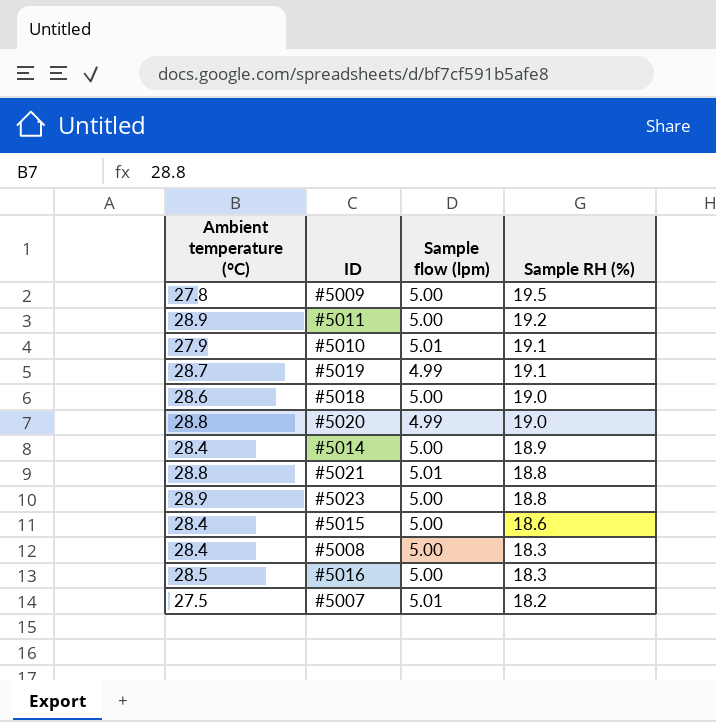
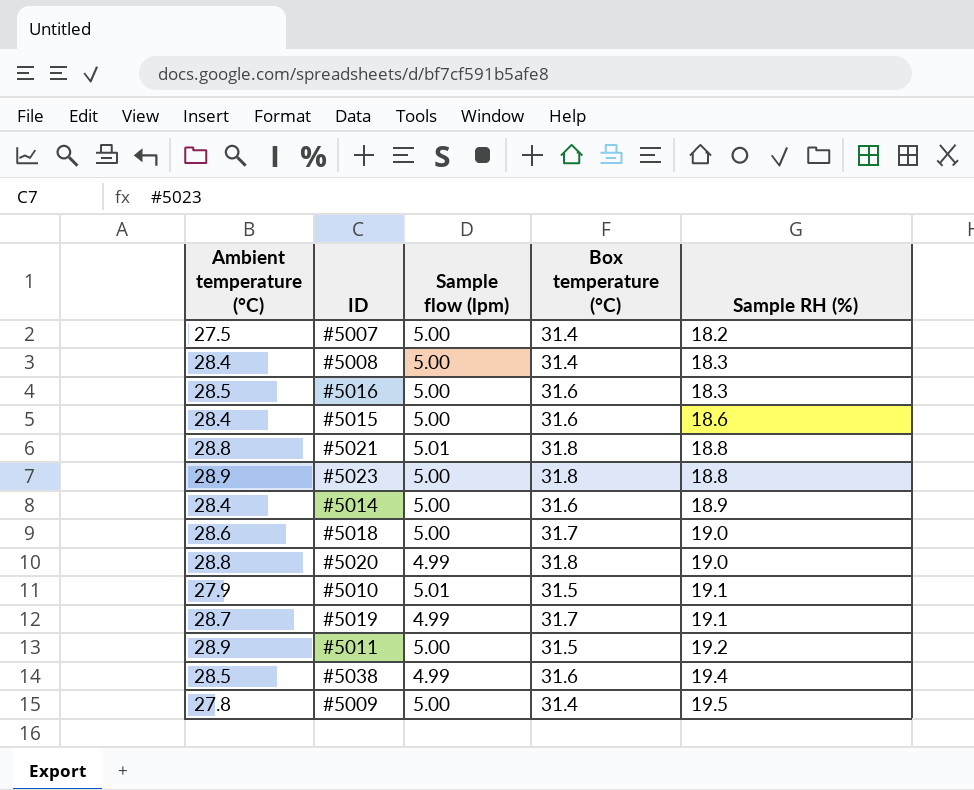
row order: Sample RH (%) descending -> Sample RH (%) ascending
column Box temperature (°C) | position: none -> 4
#5007 | Sample flow (lpm): 5.01 -> 5.00
row #5038: none -> 28.5 | 4.99 | 31.6 | 19.4

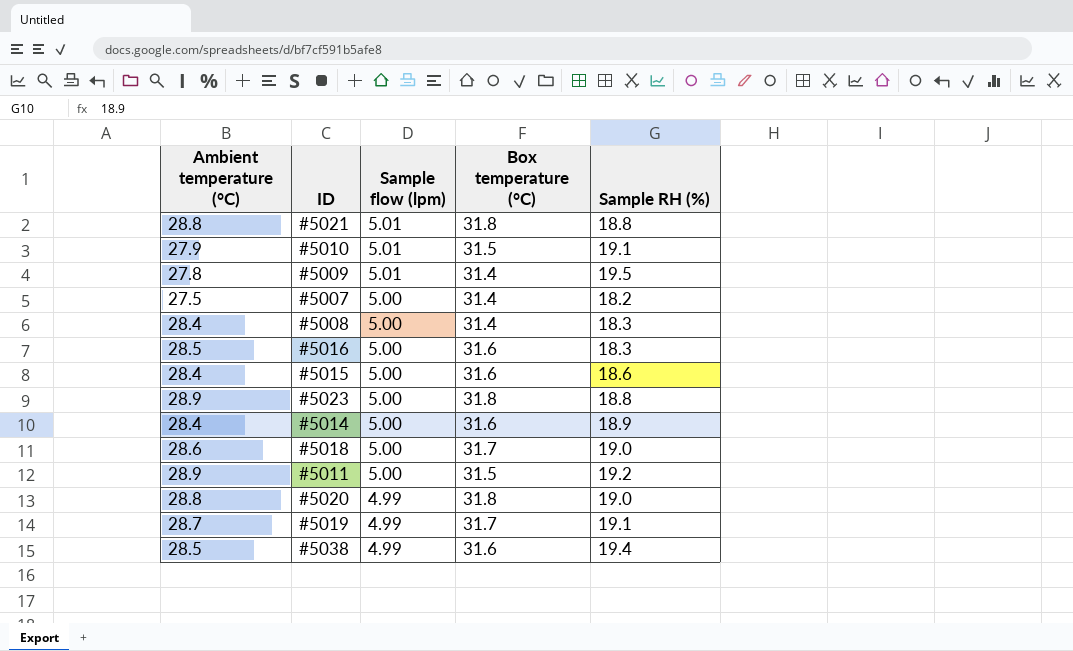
row order: Sample RH (%) ascending -> Sample flow (lpm) descending
#5009 | Sample flow (lpm): 5.00 -> 5.01

